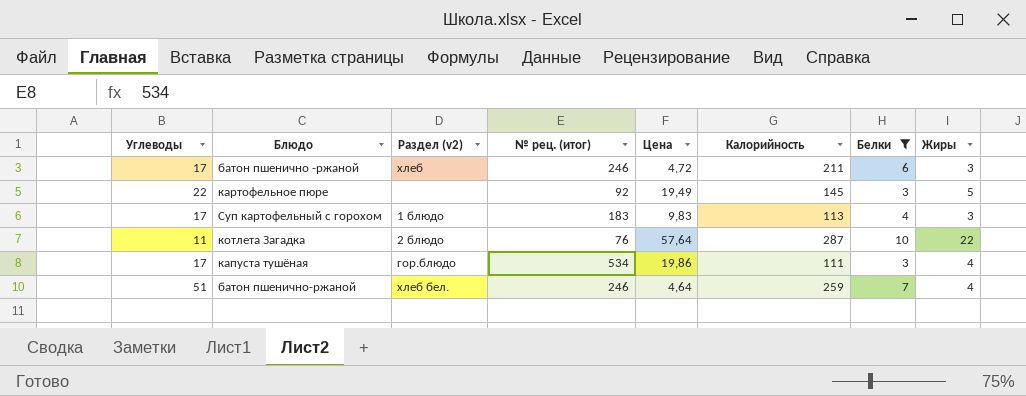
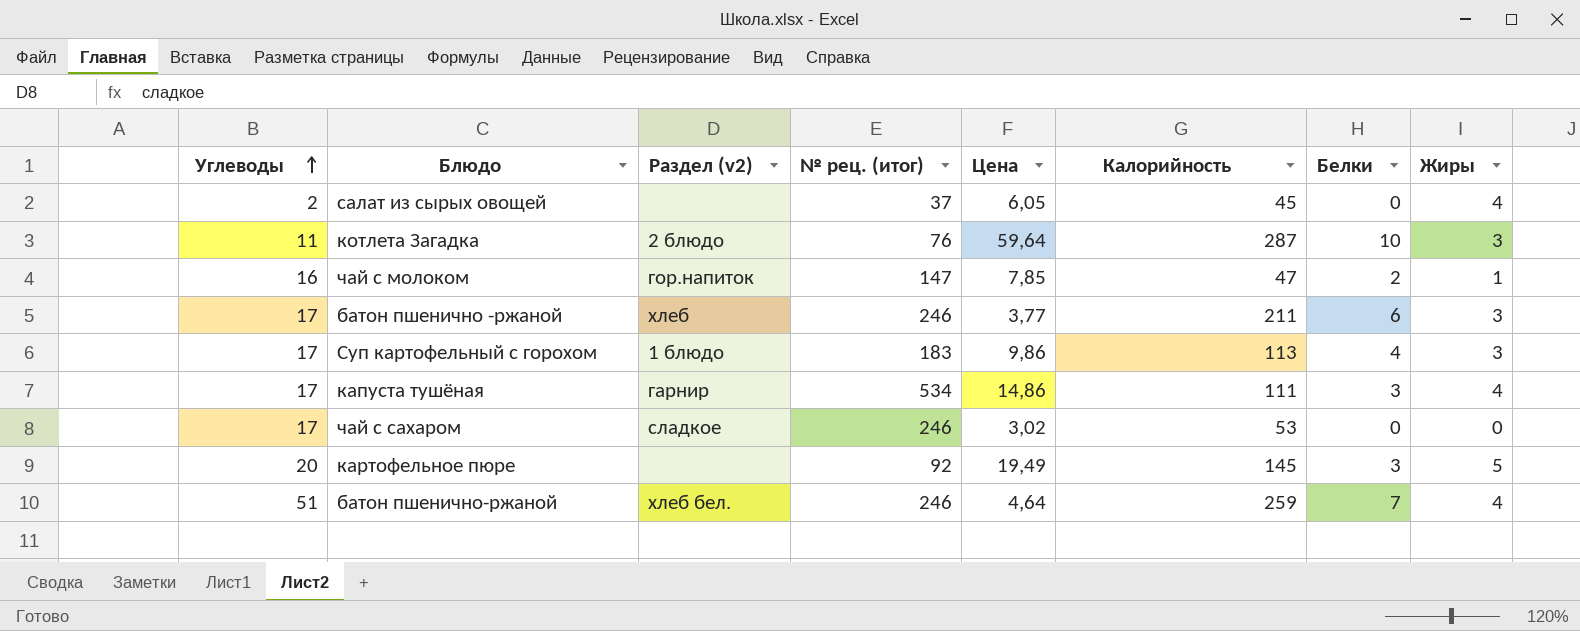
filter: Белки >= 3 -> none
row order: none -> Углеводы ascending
котлета Загадка | Цена: 57,64 -> 59,64
котлета Загадка | Жиры: 22 -> 3
батон пшенично -ржаной | Цена: 4,72 -> 3,77
Суп картофельный с горохом | Цена: 9,83 -> 9,86
капуста тушёная | Раздел (v2): гор.блюдо -> гарнир
капуста тушёная | Цена: 19,86 -> 14,86
картофельное пюре | Углеводы: 22 -> 20

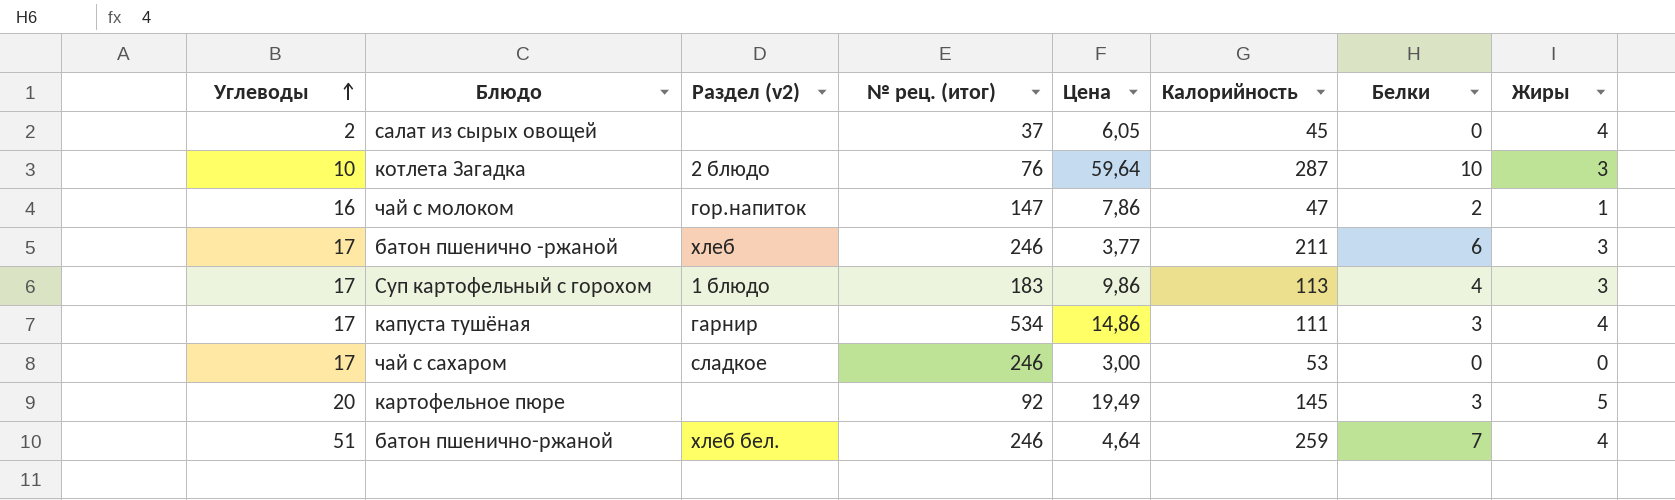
котлета Загадка | Углеводы: 11 -> 10
чай с молоком | Цена: 7,85 -> 7,86
чай с сахаром | Цена: 3,02 -> 3,00

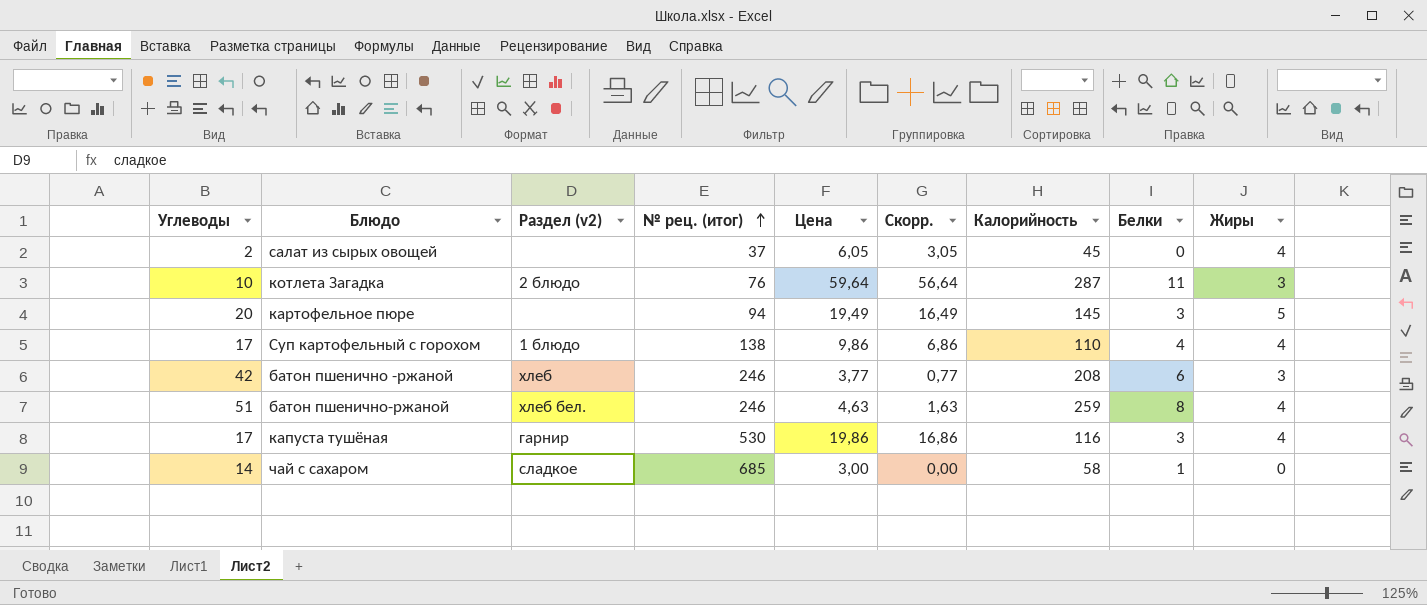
row order: Углеводы ascending -> № рец. (итог) ascending
column Скорр. | formula: none -> [Цена] - 3
row чай с молоком: 16 | гор.напиток | 147 | 7,86 | 47 | 2 | 1 -> none
котлета Загадка | Белки: 10 -> 11
картофельное пюре | № рец. (итог): 92 -> 94
Суп картофельный с горохом | № рец. (итог): 183 -> 138
Суп картофельный с горохом | Калорийность: 113 -> 110
Суп картофельный с горохом | Жиры: 3 -> 4
батон пшенично -ржаной | Углеводы: 17 -> 42
батон пшенично -ржаной | Калорийность: 211 -> 208
батон пшенично-ржаной | Цена: 4,64 -> 4,63
батон пшенично-ржаной | Белки: 7 -> 8
капуста тушёная | № рец. (итог): 534 -> 530
капуста тушёная | Цена: 14,86 -> 19,86
капуста тушёная | Калорийность: 111 -> 116
чай с сахаром | Углеводы: 17 -> 14
чай с сахаром | № рец. (итог): 246 -> 685
чай с сахаром | Калорийность: 53 -> 58
чай с сахаром | Белки: 0 -> 1

